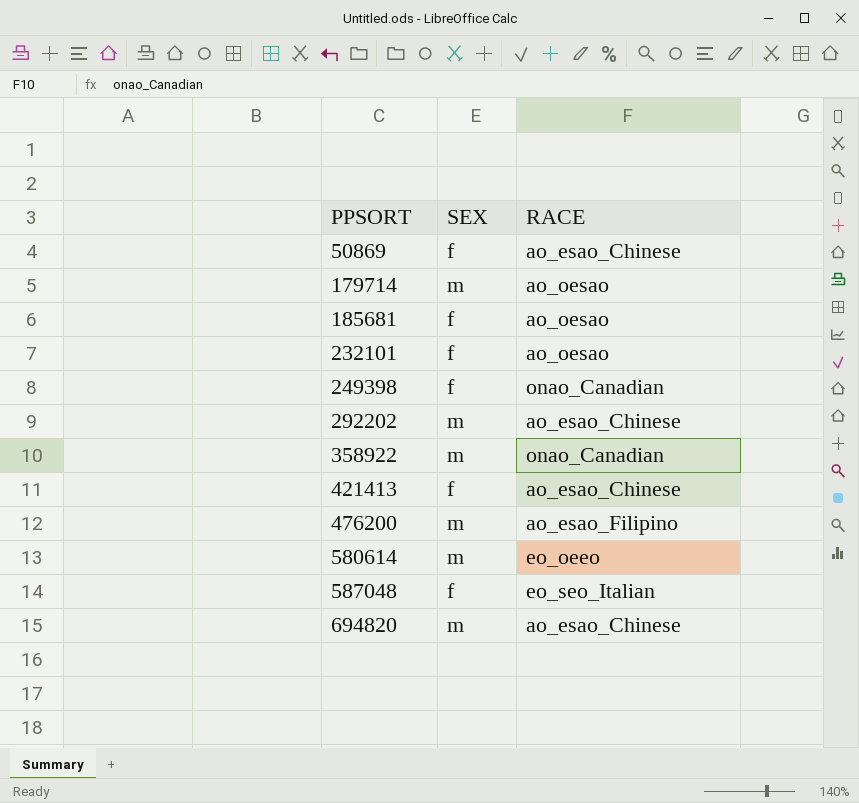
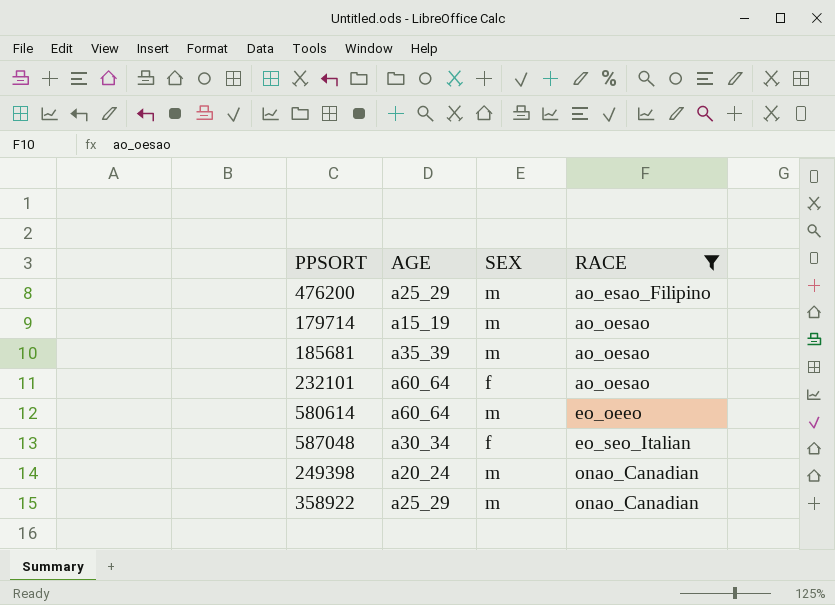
filter: none -> RACE != ao_esao_Chinese
row order: PPSORT ascending -> RACE ascending
column AGE | position: none -> 2
185681 | SEX: f -> m
249398 | SEX: f -> m

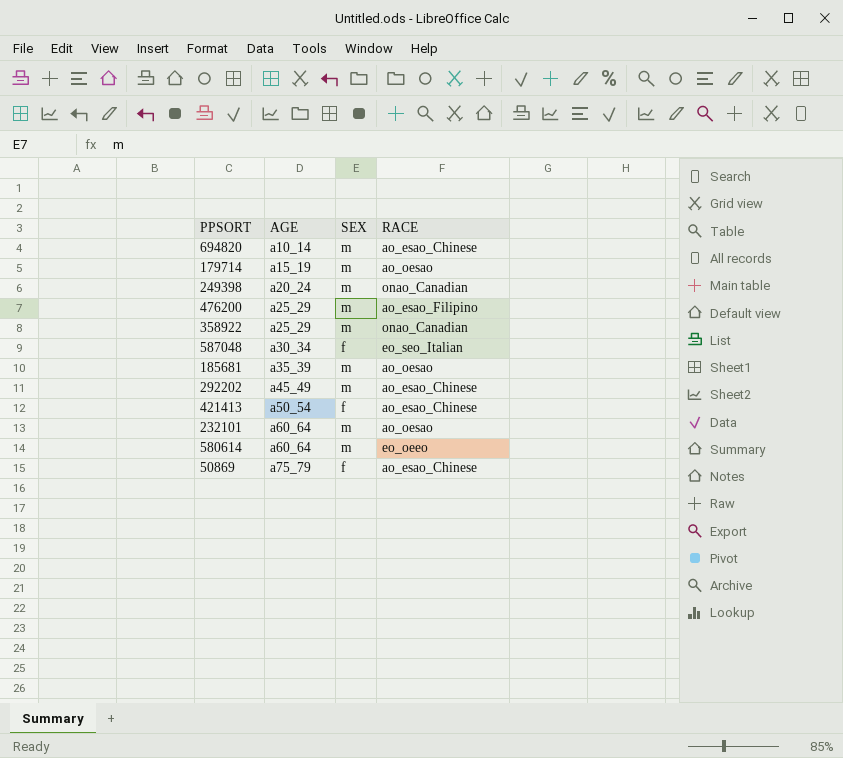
filter: RACE != ao_esao_Chinese -> none
row order: RACE ascending -> AGE ascending
232101 | SEX: f -> m

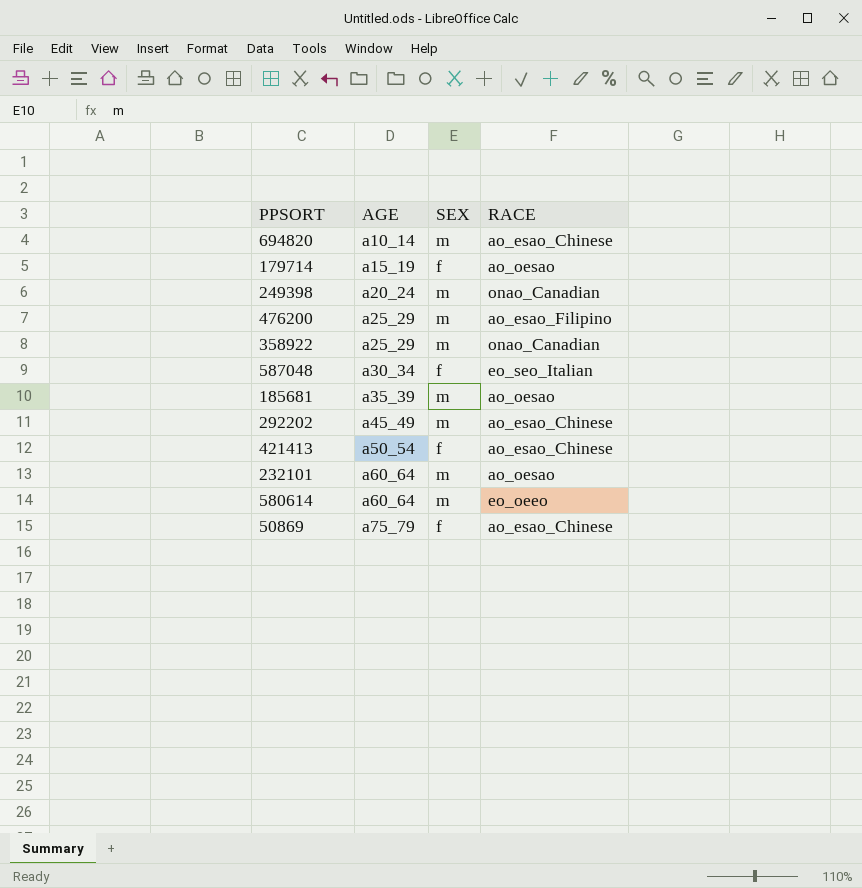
179714 | SEX: m -> f

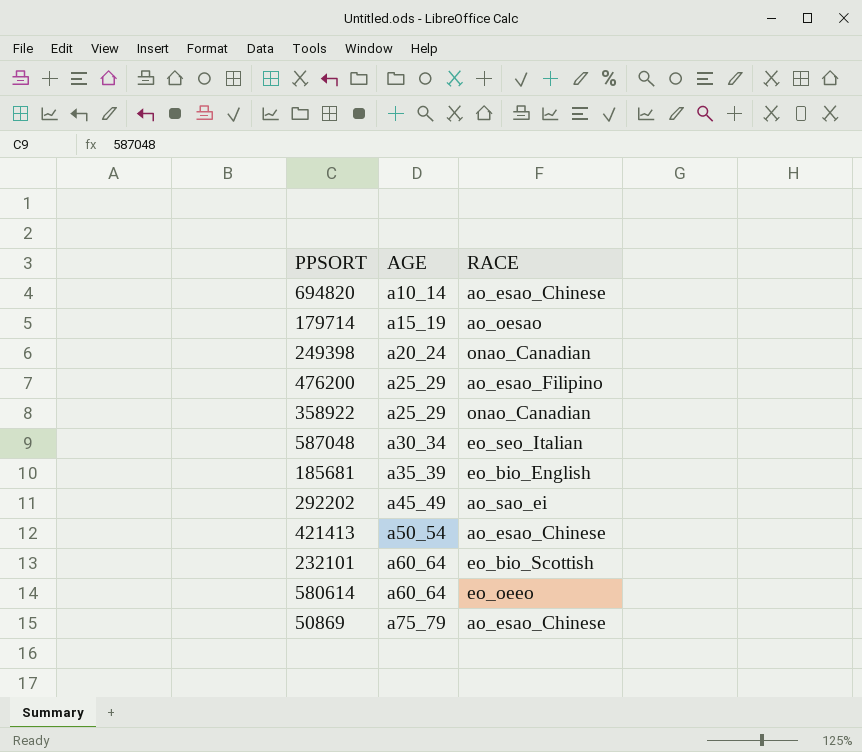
column SEX | position: 3 -> none
185681 | RACE: ao_oesao -> eo_bio_English
292202 | RACE: ao_esao_Chinese -> ao_sao_ei
232101 | RACE: ao_oesao -> eo_bio_Scottish

